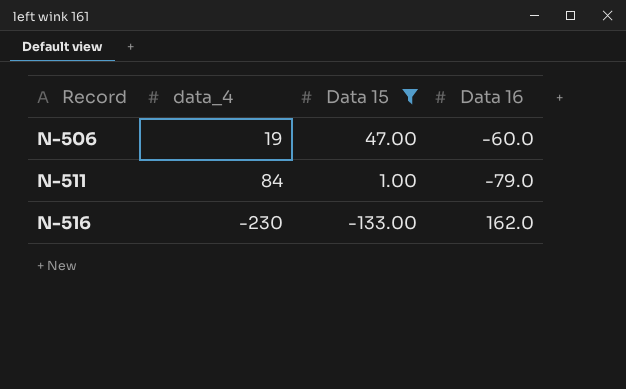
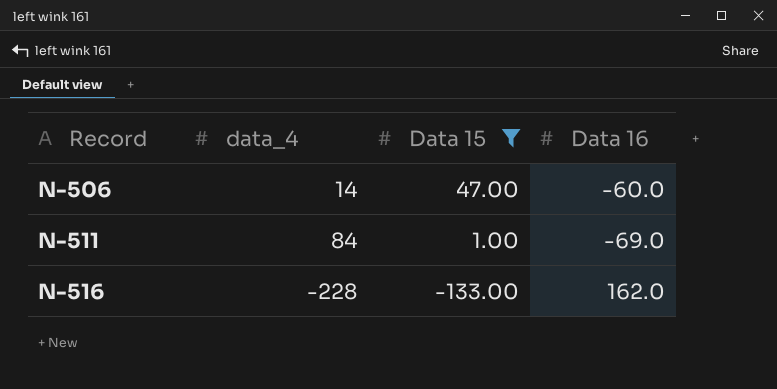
N-506 | data_4: 19 -> 14
N-511 | Data 16: -79.0 -> -69.0
N-516 | data_4: -230 -> -228

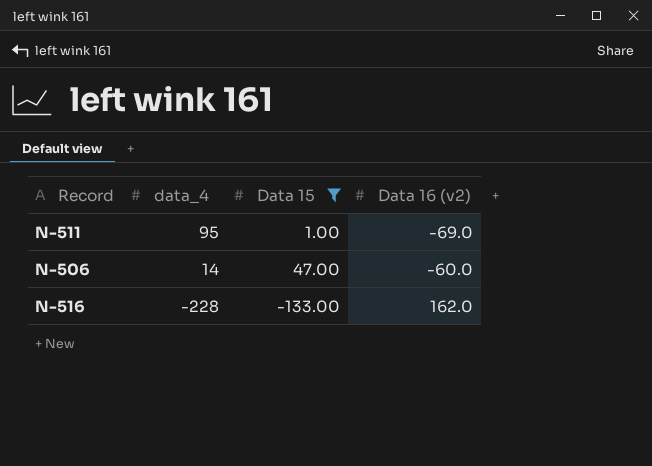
row order: Record ascending -> data_4 descending
column name: Data 16 -> Data 16 (v2)
N-511 | data_4: 84 -> 95

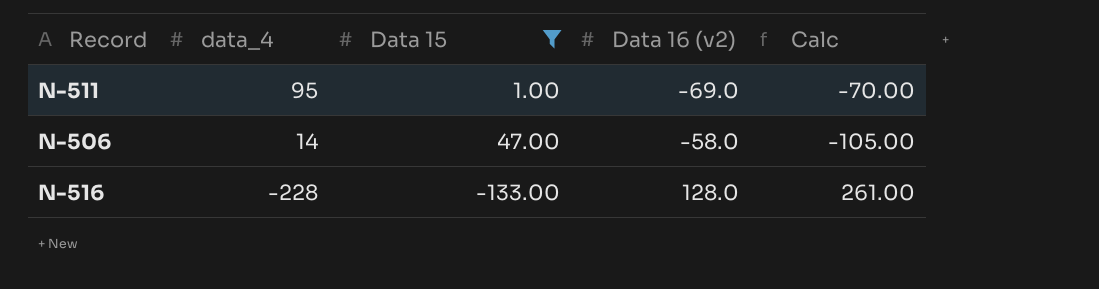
column Calc | formula: none -> [Data 16 (v2)] - [Data 15]
N-506 | Data 16 (v2): -60.0 -> -58.0
N-516 | Data 16 (v2): 162.0 -> 128.0

